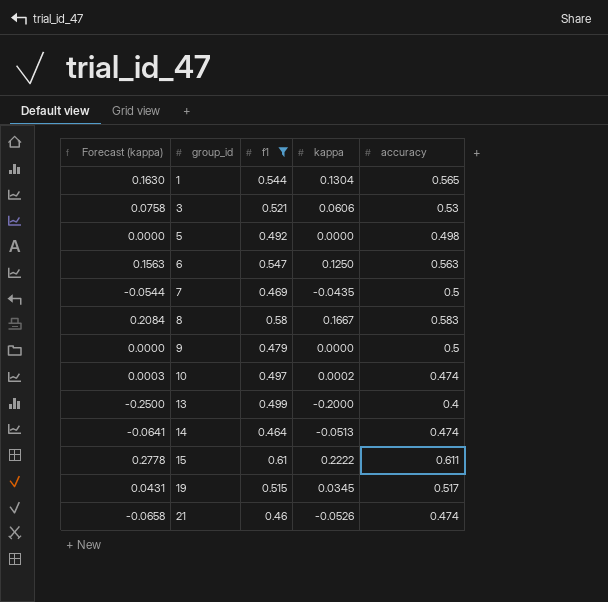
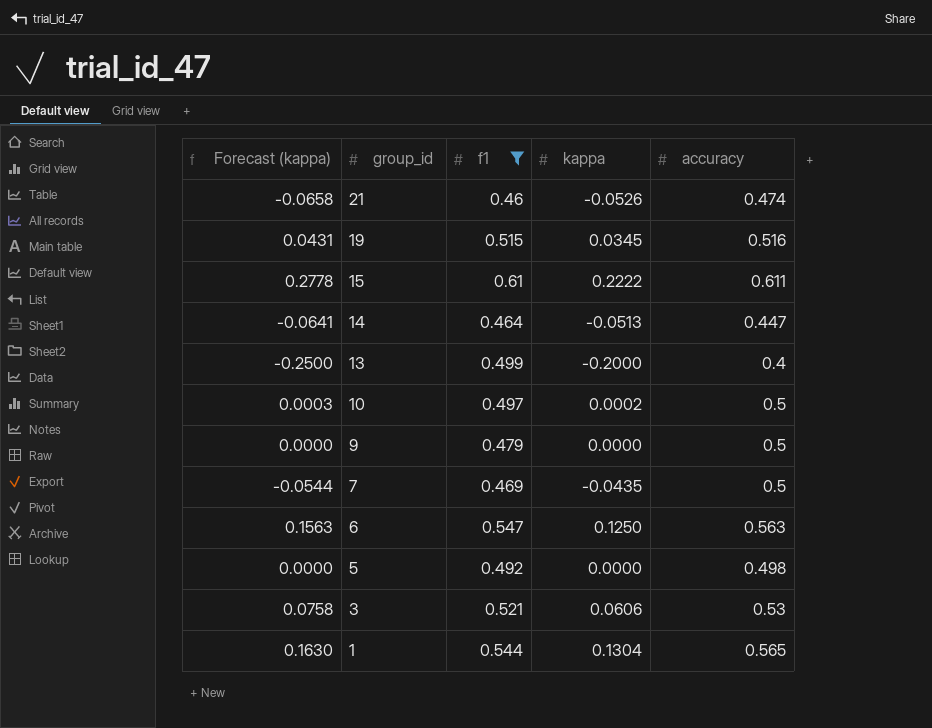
row order: group_id ascending -> group_id descending
row 8: 0.2084 | 0.58 | 0.1667 | 0.583 -> none
19 | accuracy: 0.517 -> 0.516
14 | accuracy: 0.474 -> 0.447
10 | accuracy: 0.474 -> 0.5

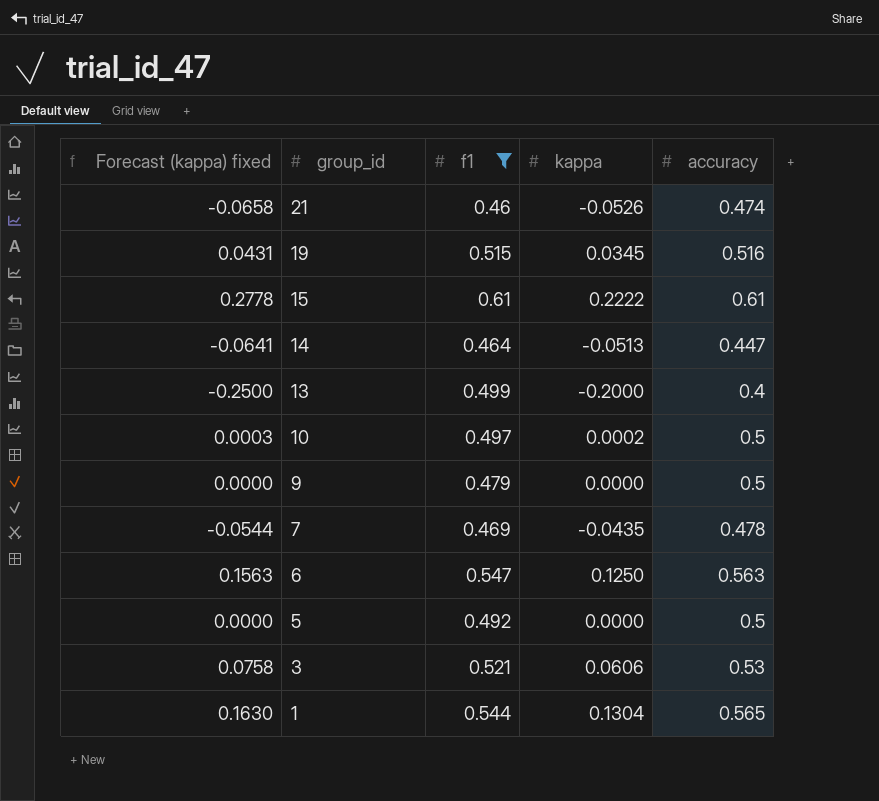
column name: Forecast (kappa) -> Forecast (kappa) fixed
15 | accuracy: 0.611 -> 0.61
7 | accuracy: 0.5 -> 0.478
5 | accuracy: 0.498 -> 0.5

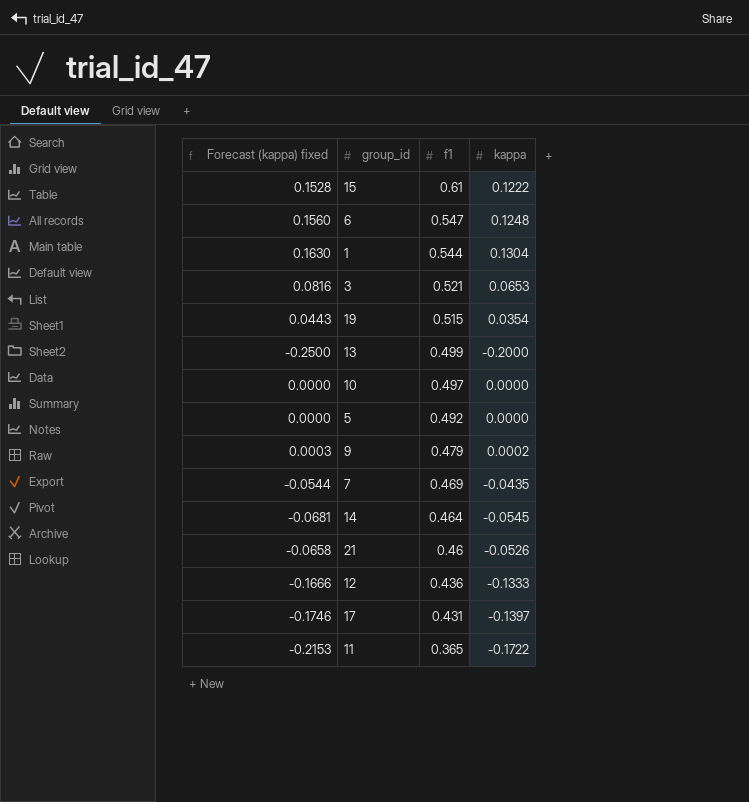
filter: f1 >= 0.46 -> none
row order: group_id descending -> f1 descending
column accuracy | position: 5 -> none
15 | Forecast (kappa) fixed: 0.2778 -> 0.1528
15 | kappa: 0.2222 -> 0.1222
6 | Forecast (kappa) fixed: 0.1563 -> 0.1560
6 | kappa: 0.1250 -> 0.1248
3 | Forecast (kappa) fixed: 0.0758 -> 0.0816
3 | kappa: 0.0606 -> 0.0653
19 | Forecast (kappa) fixed: 0.0431 -> 0.0443
19 | kappa: 0.0345 -> 0.0354
10 | Forecast (kappa) fixed: 0.0003 -> 0.0000
10 | kappa: 0.0002 -> 0.0000
9 | Forecast (kappa) fixed: 0.0000 -> 0.0003
9 | kappa: 0.0000 -> 0.0002
14 | Forecast (kappa) fixed: -0.0641 -> -0.0681
14 | kappa: -0.0513 -> -0.0545

